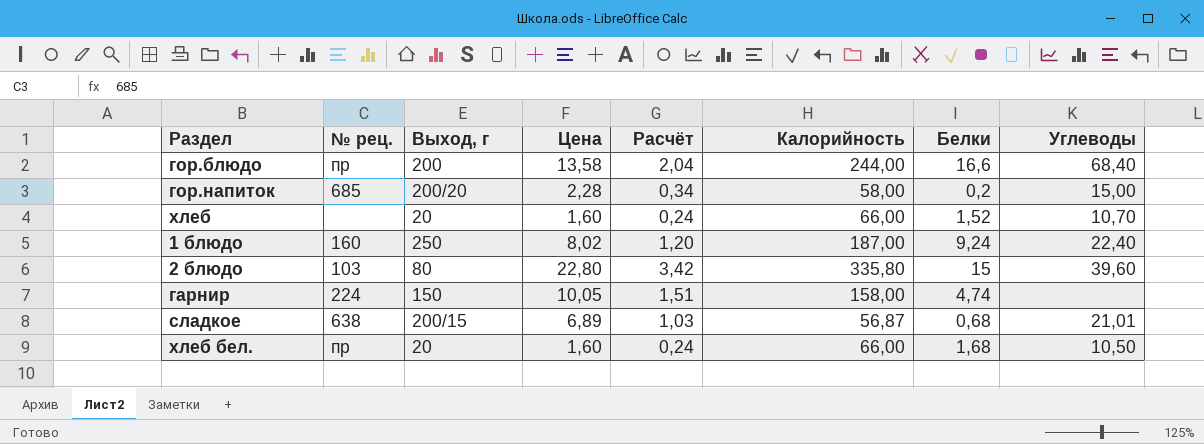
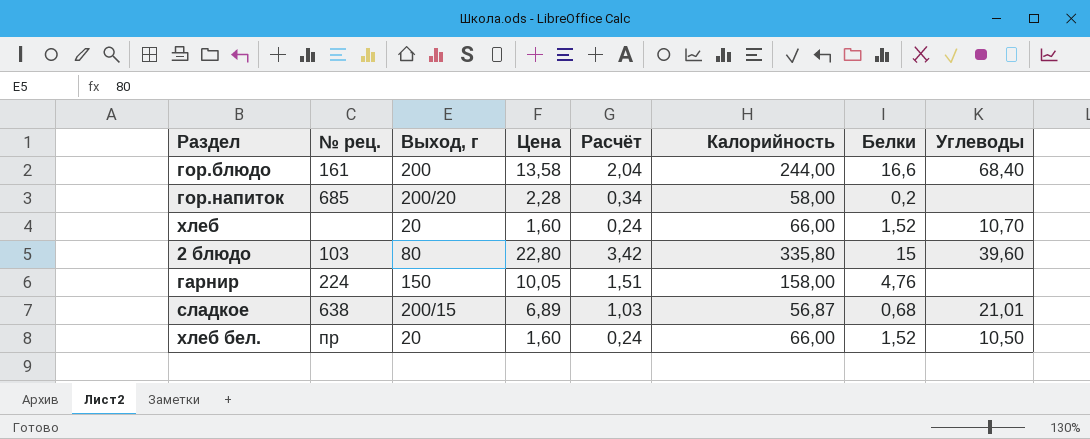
row 1 блюдо: 160 | 250 | 8,02 | 1,20 | 187,00 | 9,24 | 22,40 -> none
гор.блюдо | № рец.: пр -> 161
гор.напиток | Углеводы: 15,00 -> none
гарнир | Белки: 4,74 -> 4,76
хлеб бел. | Белки: 1,68 -> 1,52

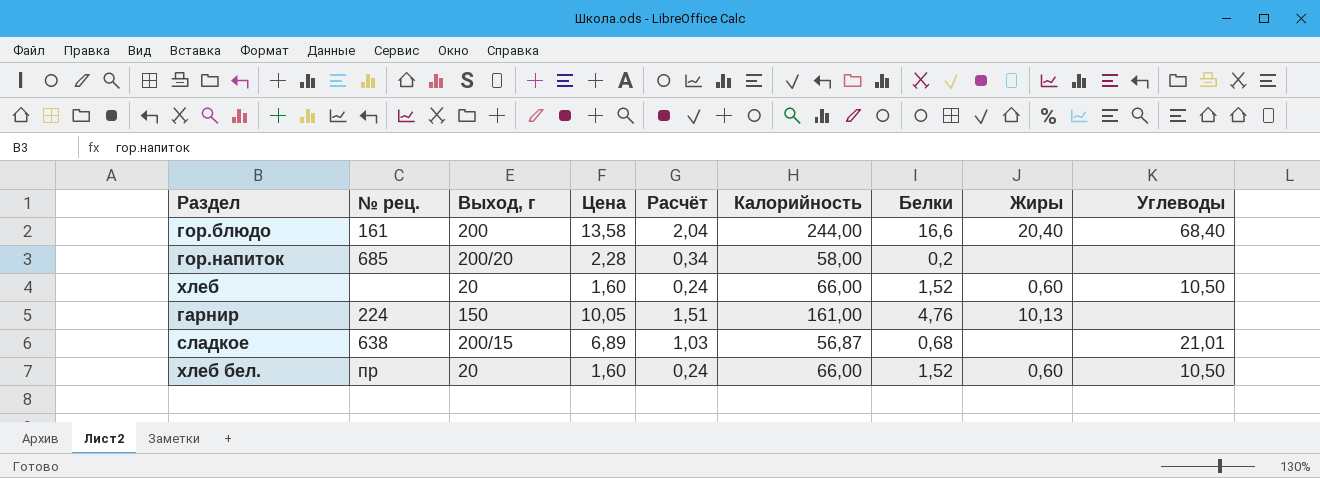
column Жиры | position: none -> 8
row 2 блюдо: 103 | 80 | 22,80 | 3,42 | 335,80 | 15 | 39,60 -> none
хлеб | Углеводы: 10,70 -> 10,50
гарнир | Калорийность: 158,00 -> 161,00

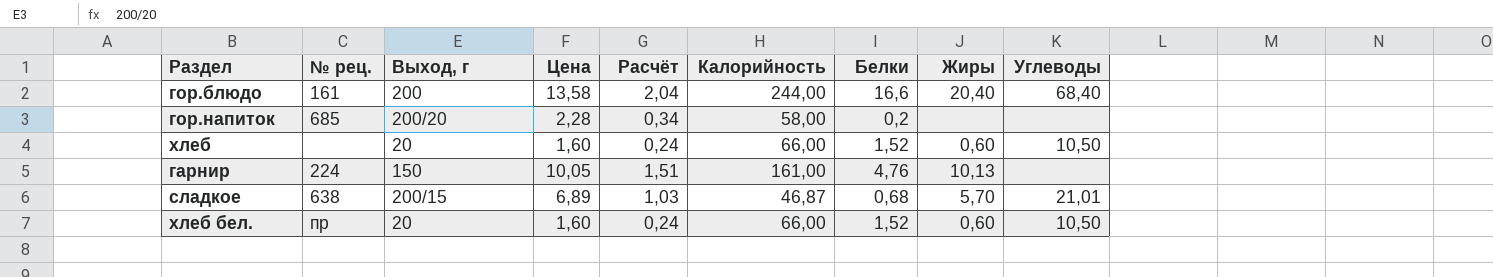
сладкое | Калорийность: 56,87 -> 46,87
сладкое | Жиры: none -> 5,70

